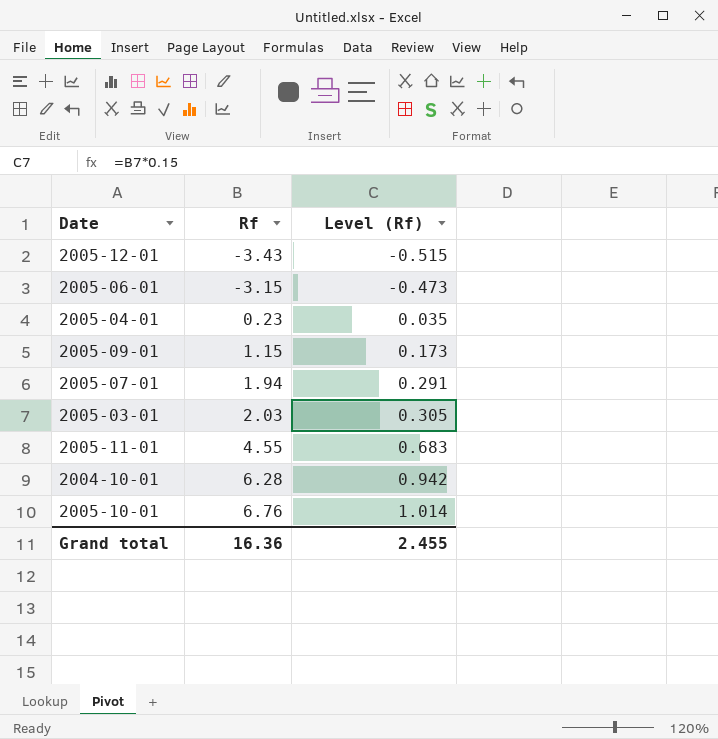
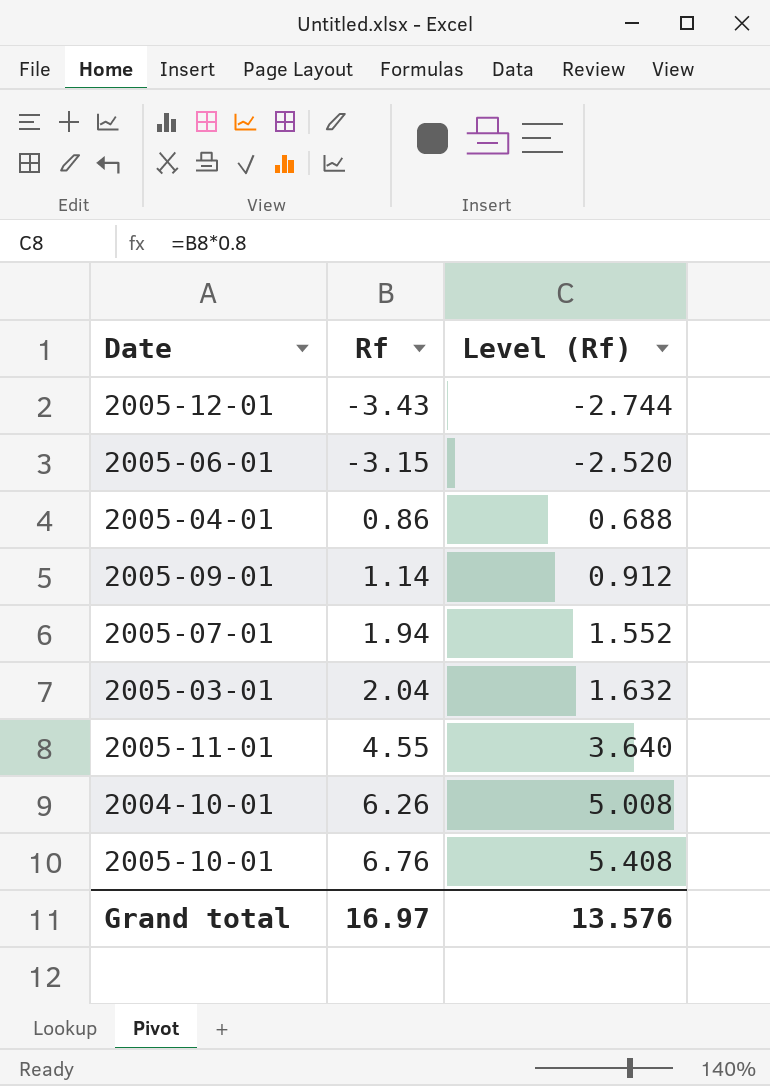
column Level (Rf) | formula: [Rf] * 0.15 -> [Rf] * 0.8
2005-04-01 | Rf: 0.23 -> 0.86
2005-09-01 | Rf: 1.15 -> 1.14
2005-03-01 | Rf: 2.03 -> 2.04
2004-10-01 | Rf: 6.28 -> 6.26
Grand total | Rf: 16.36 -> 16.97
Grand total | Level (Rf): 2.455 -> 13.576

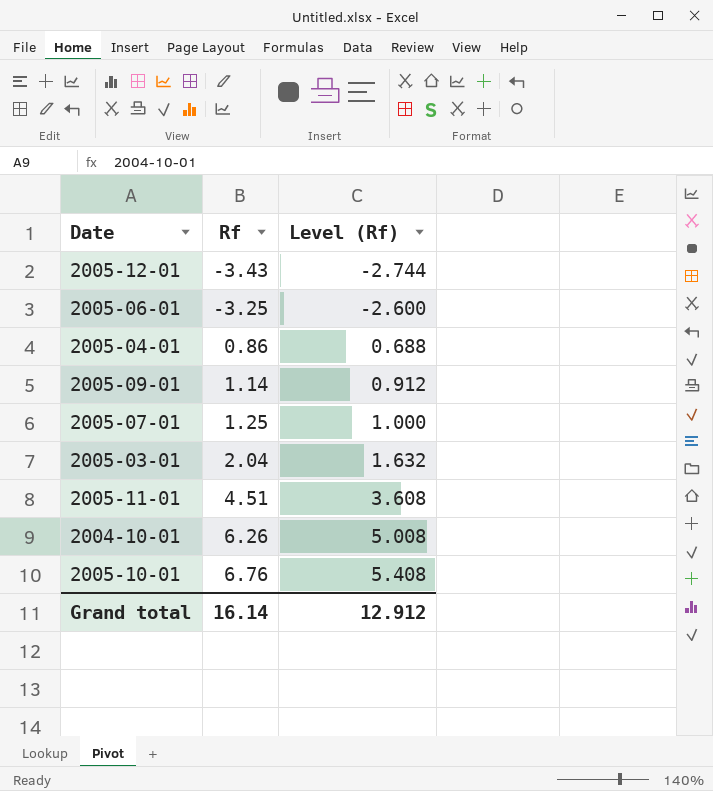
2005-06-01 | Rf: -3.15 -> -3.25
2005-06-01 | Level (Rf): -2.520 -> -2.600
2005-07-01 | Rf: 1.94 -> 1.25
2005-07-01 | Level (Rf): 1.552 -> 1.000
2005-11-01 | Rf: 4.55 -> 4.51
2005-11-01 | Level (Rf): 3.640 -> 3.608
Grand total | Rf: 16.97 -> 16.14
Grand total | Level (Rf): 13.576 -> 12.912

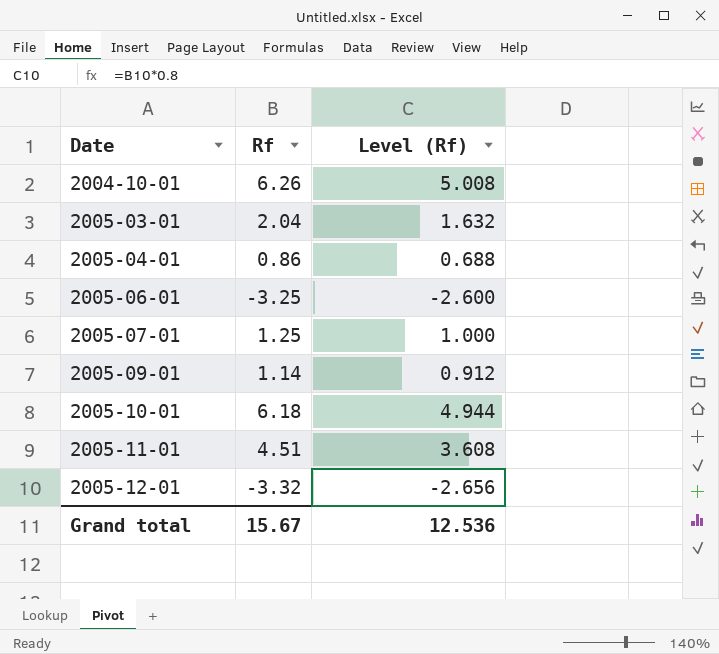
row order: Rf ascending -> Date ascending
2005-10-01 | Rf: 6.76 -> 6.18
2005-10-01 | Level (Rf): 5.408 -> 4.944
2005-12-01 | Rf: -3.43 -> -3.32
2005-12-01 | Level (Rf): -2.744 -> -2.656
Grand total | Rf: 16.14 -> 15.67
Grand total | Level (Rf): 12.912 -> 12.536

